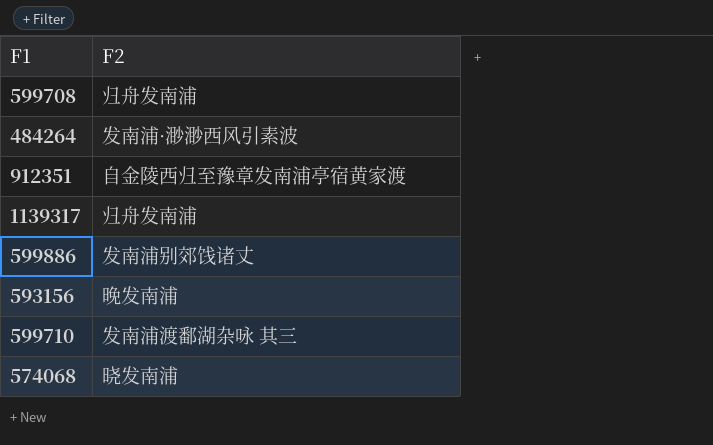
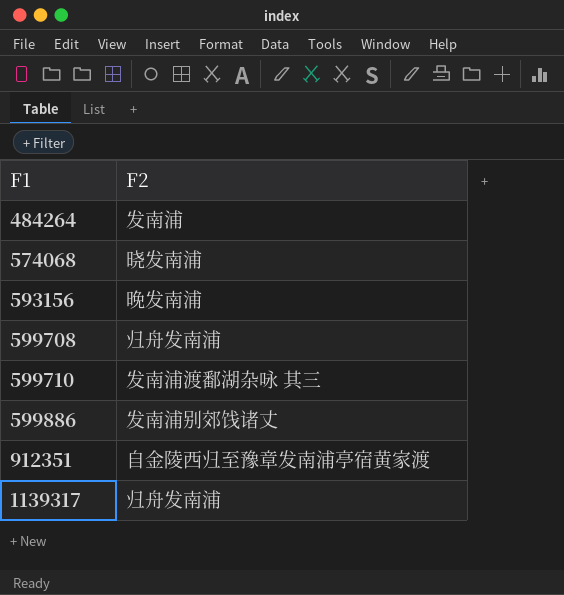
row order: none -> F1 ascending
484264 | F2: 发南浦·渺渺西风引素波 -> 发南浦

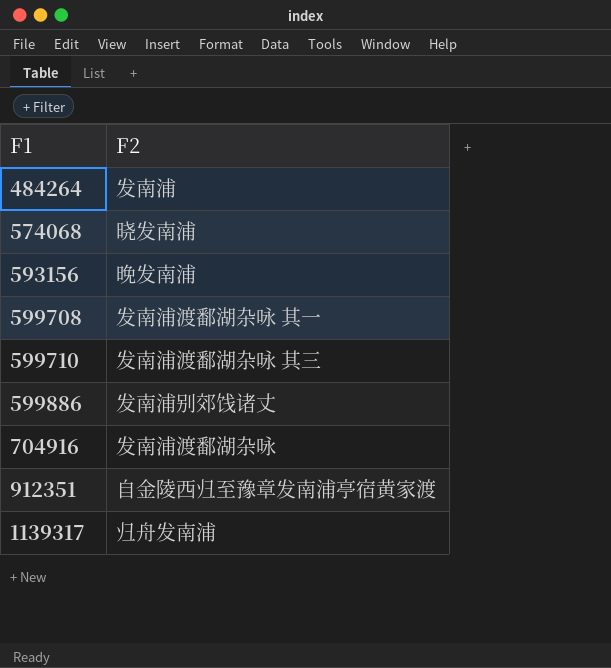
599708 | F2: 归舟发南浦 -> 发南浦渡鄱湖杂咏 其一
row 704916: none -> 发南浦渡鄱湖杂咏

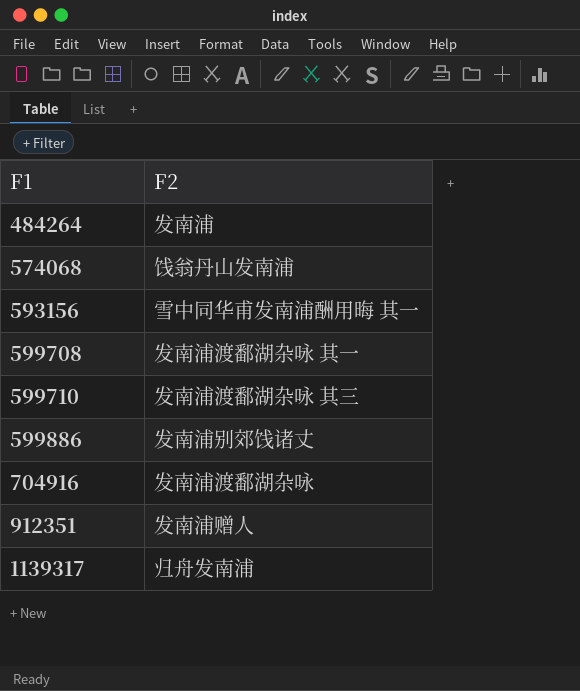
574068 | F2: 晓发南浦 -> 饯翁丹山发南浦
593156 | F2: 晚发南浦 -> 雪中同华甫发南浦酬用晦 其一
912351 | F2: 自金陵西归至豫章发南浦亭宿黄家渡 -> 发南浦赠人

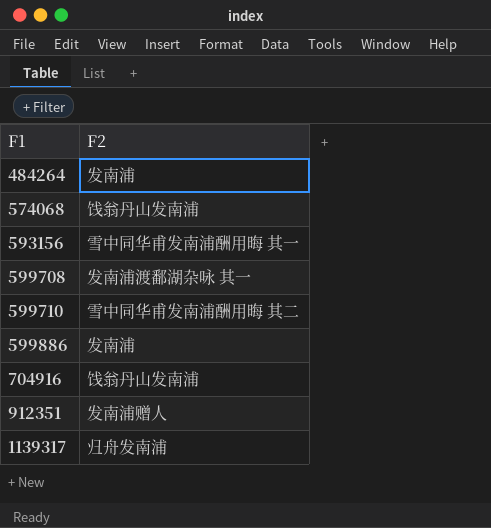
599710 | F2: 发南浦渡鄱湖杂咏 其三 -> 雪中同华甫发南浦酬用晦 其二
599886 | F2: 发南浦别郊饯诸丈 -> 发南浦
704916 | F2: 发南浦渡鄱湖杂咏 -> 饯翁丹山发南浦

